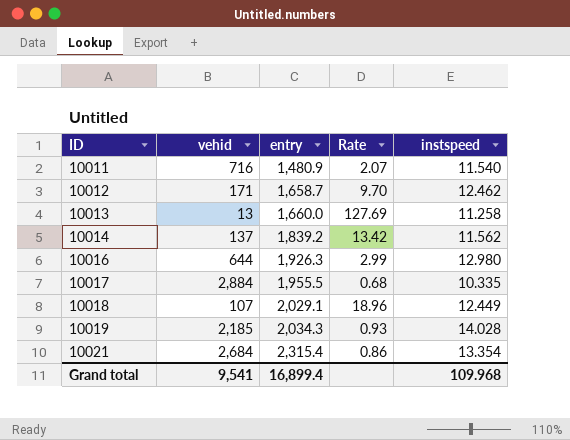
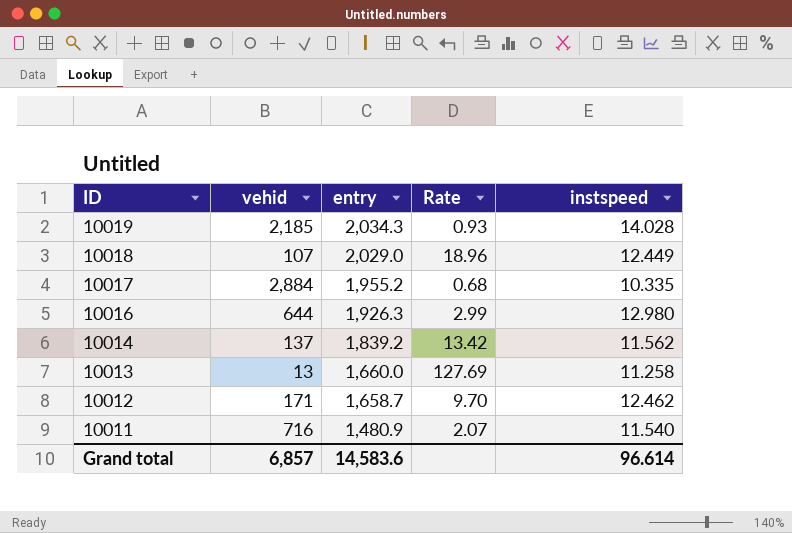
row order: ID ascending -> ID descending
row 10021: 2,684 | 2,315.4 | 0.86 | 13.354 -> none
10018 | entry: 2,029.1 -> 2,029.0
10017 | entry: 1,955.5 -> 1,955.2
Grand total | vehid: 9,541 -> 6,857
Grand total | entry: 16,899.4 -> 14,583.6
Grand total | instspeed: 109.968 -> 96.614

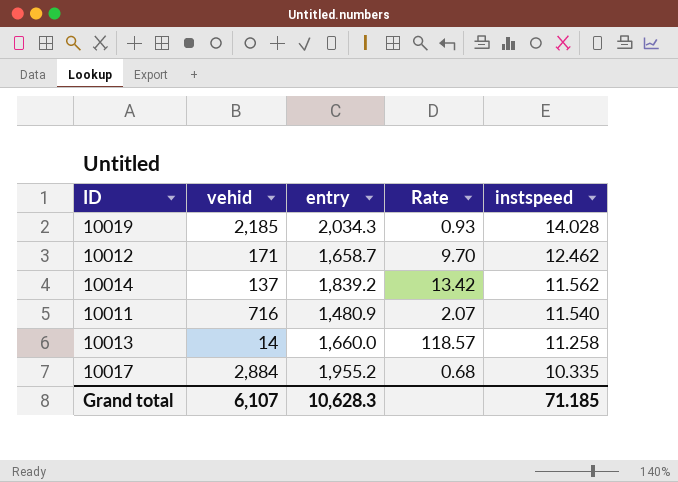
row order: ID descending -> instspeed descending
row 10018: 107 | 2,029.0 | 18.96 | 12.449 -> none
row 10016: 644 | 1,926.3 | 2.99 | 12.980 -> none
10013 | vehid: 13 -> 14
10013 | Rate: 127.69 -> 118.57
Grand total | vehid: 6,857 -> 6,107
Grand total | entry: 14,583.6 -> 10,628.3
Grand total | instspeed: 96.614 -> 71.185

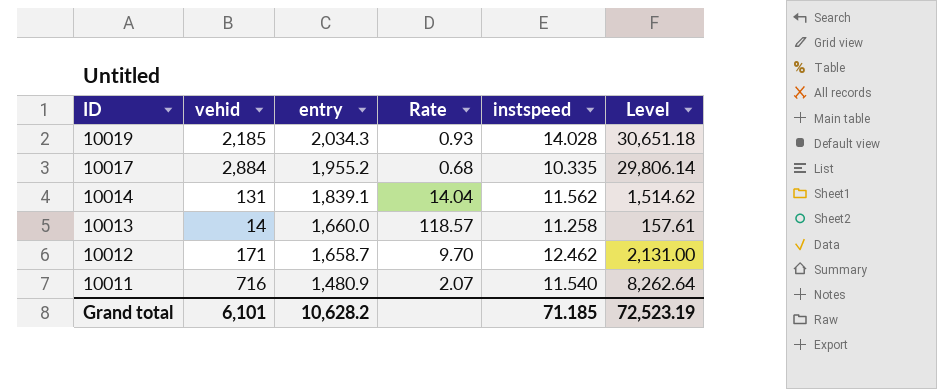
row order: instspeed descending -> ID descending
column Level | formula: none -> [vehid] * [instspeed]
10014 | vehid: 137 -> 131
10014 | entry: 1,839.2 -> 1,839.1
10014 | Rate: 13.42 -> 14.04
Grand total | vehid: 6,107 -> 6,101
Grand total | entry: 10,628.3 -> 10,628.2

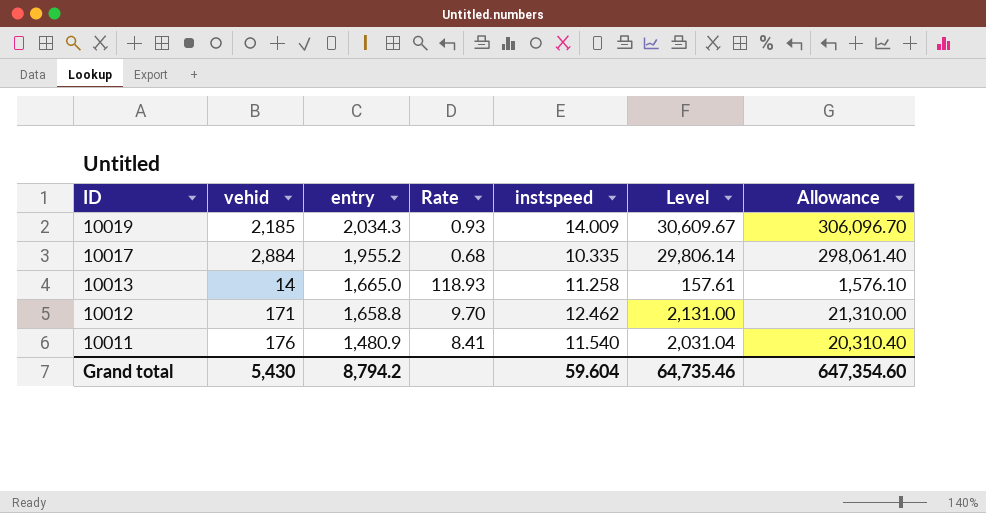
column Allowance | formula: none -> [Level] * 10
row 10014: 131 | 1,839.1 | 14.04 | 11.562 | 1,514.62 -> none
10019 | instspeed: 14.028 -> 14.009
10019 | Level: 30,651.18 -> 30,609.67
10013 | entry: 1,660.0 -> 1,665.0
10013 | Rate: 118.57 -> 118.93
10012 | entry: 1,658.7 -> 1,658.8
10011 | vehid: 716 -> 176
10011 | Rate: 2.07 -> 8.41
10011 | Level: 8,262.64 -> 2,031.04
Grand total | vehid: 6,101 -> 5,430
Grand total | entry: 10,628.2 -> 8,794.2
Grand total | instspeed: 71.185 -> 59.604
Grand total | Level: 72,523.19 -> 64,735.46

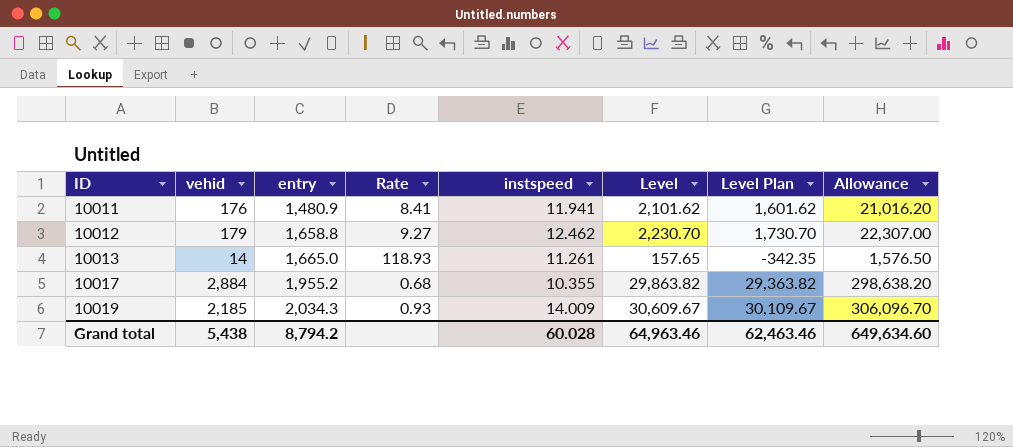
row order: ID descending -> ID ascending
column Level Plan | formula: none -> [Level] - 500
10011 | instspeed: 11.540 -> 11.941
10011 | Level: 2,031.04 -> 2,101.62
10011 | Allowance: 20,310.40 -> 21,016.20
10012 | vehid: 171 -> 179
10012 | Rate: 9.70 -> 9.27
10012 | Level: 2,131.00 -> 2,230.70
10012 | Allowance: 21,310.00 -> 22,307.00
10013 | instspeed: 11.258 -> 11.261
10013 | Level: 157.61 -> 157.65
10013 | Allowance: 1,576.10 -> 1,576.50
10017 | instspeed: 10.335 -> 10.355
10017 | Level: 29,806.14 -> 29,863.82
10017 | Allowance: 298,061.40 -> 298,638.20
Grand total | vehid: 5,430 -> 5,438
Grand total | instspeed: 59.604 -> 60.028
Grand total | Level: 64,735.46 -> 64,963.46
Grand total | Allowance: 647,354.60 -> 649,634.60

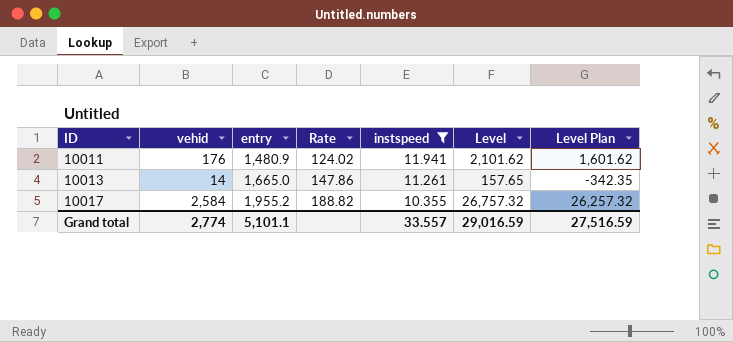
filter: none -> instspeed <= 11.941
column Allowance | formula: [Level] * 10 -> none
column Rate | formula: [entry] / [vehid] -> [entry] / [instspeed]
10017 | vehid: 2,884 -> 2,584
10017 | Level: 29,863.82 -> 26,757.32
10017 | Level Plan: 29,363.82 -> 26,257.32
Grand total | vehid: 5,438 -> 2,774
Grand total | entry: 8,794.2 -> 5,101.1
Grand total | instspeed: 60.028 -> 33.557
Grand total | Level: 64,963.46 -> 29,016.59
Grand total | Level Plan: 62,463.46 -> 27,516.59

